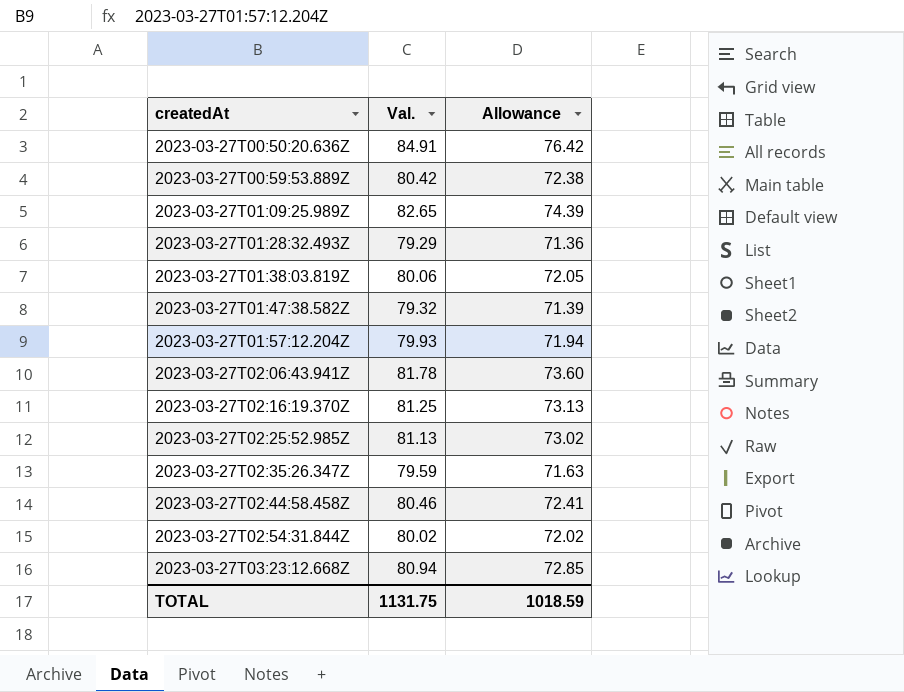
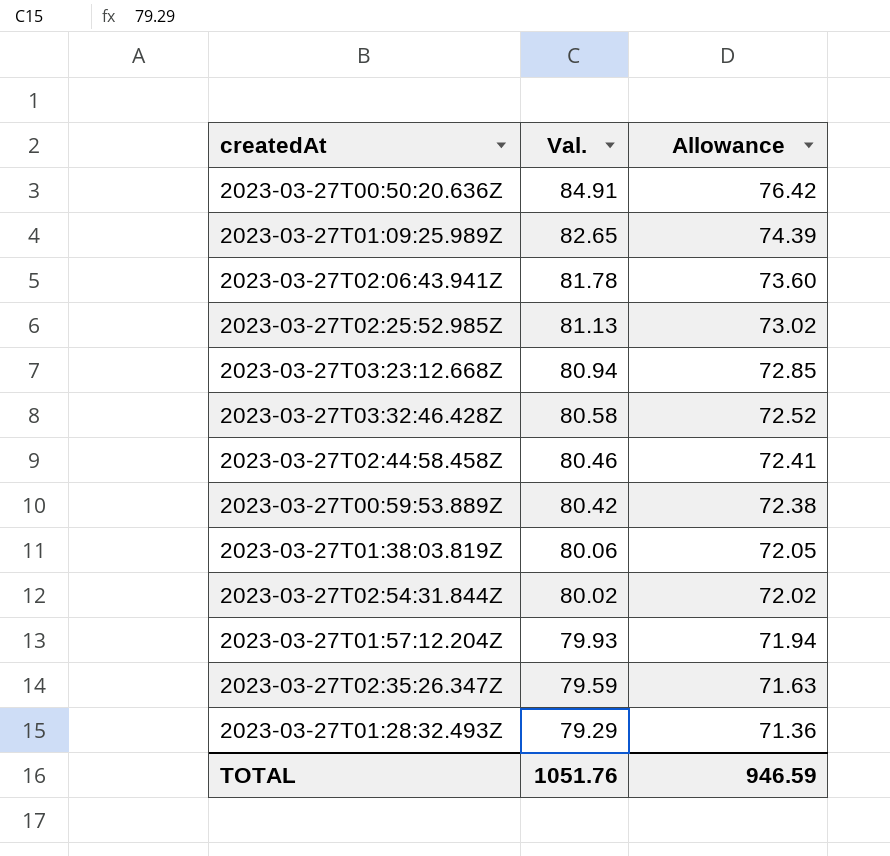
row order: createdAt ascending -> Val. descending
row 2023-03-27T01:47:38.582Z: 79.32 | 71.39 -> none
row 2023-03-27T02:16:19.370Z: 81.25 | 73.13 -> none
row 2023-03-27T03:32:46.428Z: none -> 80.58 | 72.52
TOTAL | Val.: 1131.75 -> 1051.76
TOTAL | Allowance: 1018.59 -> 946.59

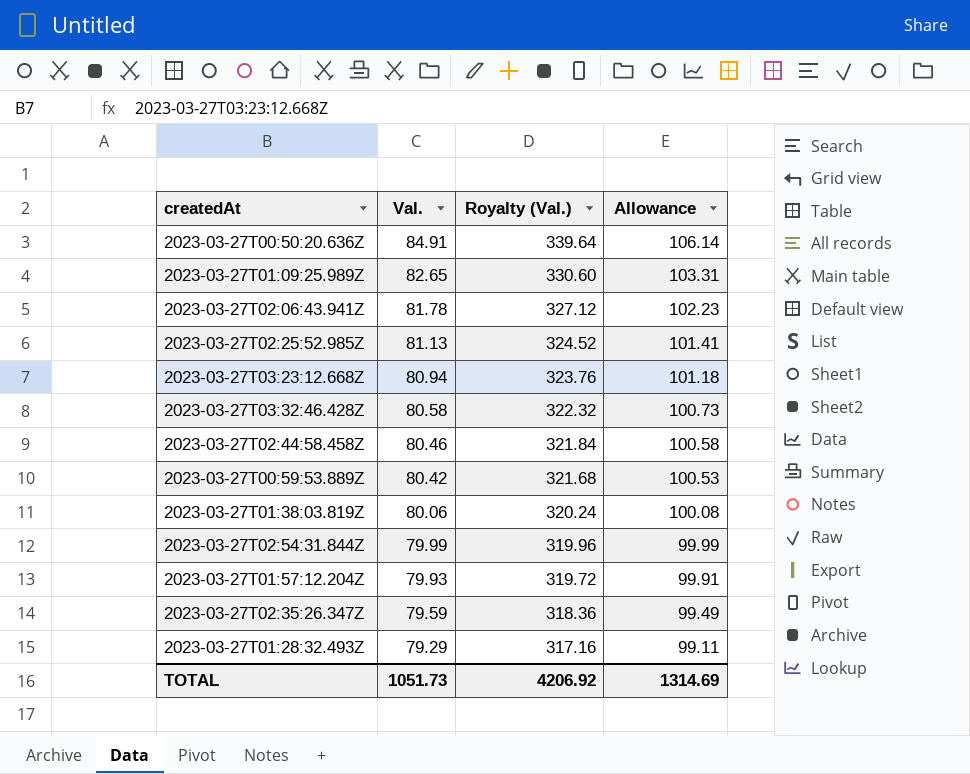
column Royalty (Val.) | formula: none -> [Val.] * 4
column Allowance | formula: [Val.] * 0.9 -> [Val.] * 1.25
2023-03-27T02:54:31.844Z | Val.: 80.02 -> 79.99
TOTAL | Val.: 1051.76 -> 1051.73
TOTAL | Allowance: 946.59 -> 1314.69

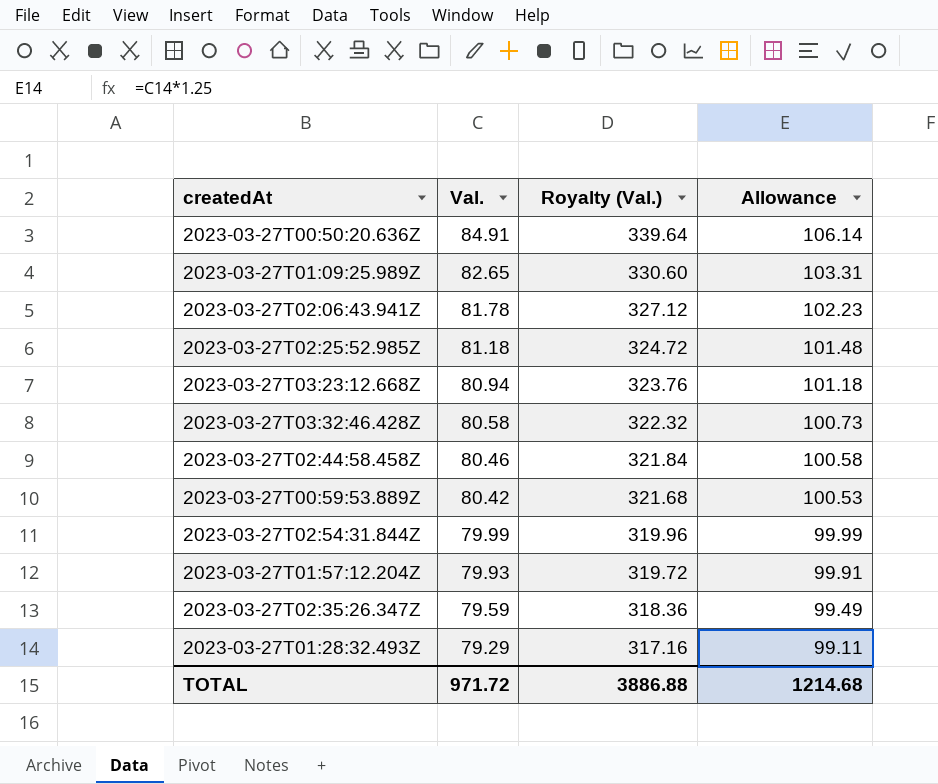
row 2023-03-27T01:38:03.819Z: 80.06 | 320.24 | 100.08 -> none
2023-03-27T02:25:52.985Z | Val.: 81.13 -> 81.18
2023-03-27T02:25:52.985Z | Royalty (Val.): 324.52 -> 324.72
2023-03-27T02:25:52.985Z | Allowance: 101.41 -> 101.48
TOTAL | Val.: 1051.73 -> 971.72
TOTAL | Royalty (Val.): 4206.92 -> 3886.88
TOTAL | Allowance: 1314.69 -> 1214.68

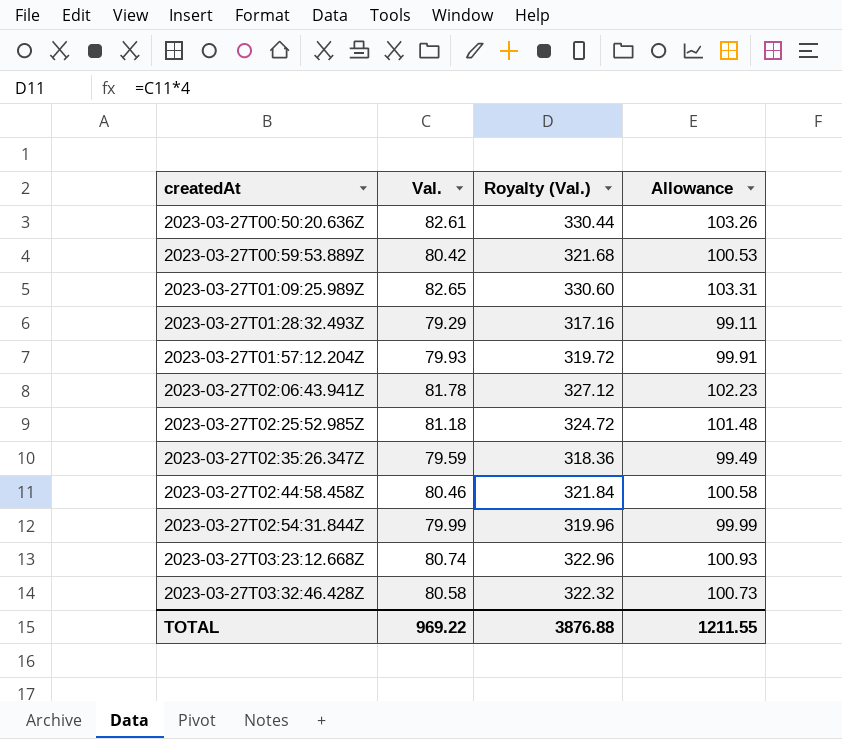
row order: Val. descending -> createdAt ascending
2023-03-27T00:50:20.636Z | Val.: 84.91 -> 82.61
2023-03-27T00:50:20.636Z | Royalty (Val.): 339.64 -> 330.44
2023-03-27T00:50:20.636Z | Allowance: 106.14 -> 103.26
2023-03-27T03:23:12.668Z | Val.: 80.94 -> 80.74
2023-03-27T03:23:12.668Z | Royalty (Val.): 323.76 -> 322.96
2023-03-27T03:23:12.668Z | Allowance: 101.18 -> 100.93
TOTAL | Val.: 971.72 -> 969.22
TOTAL | Royalty (Val.): 3886.88 -> 3876.88
TOTAL | Allowance: 1214.68 -> 1211.55

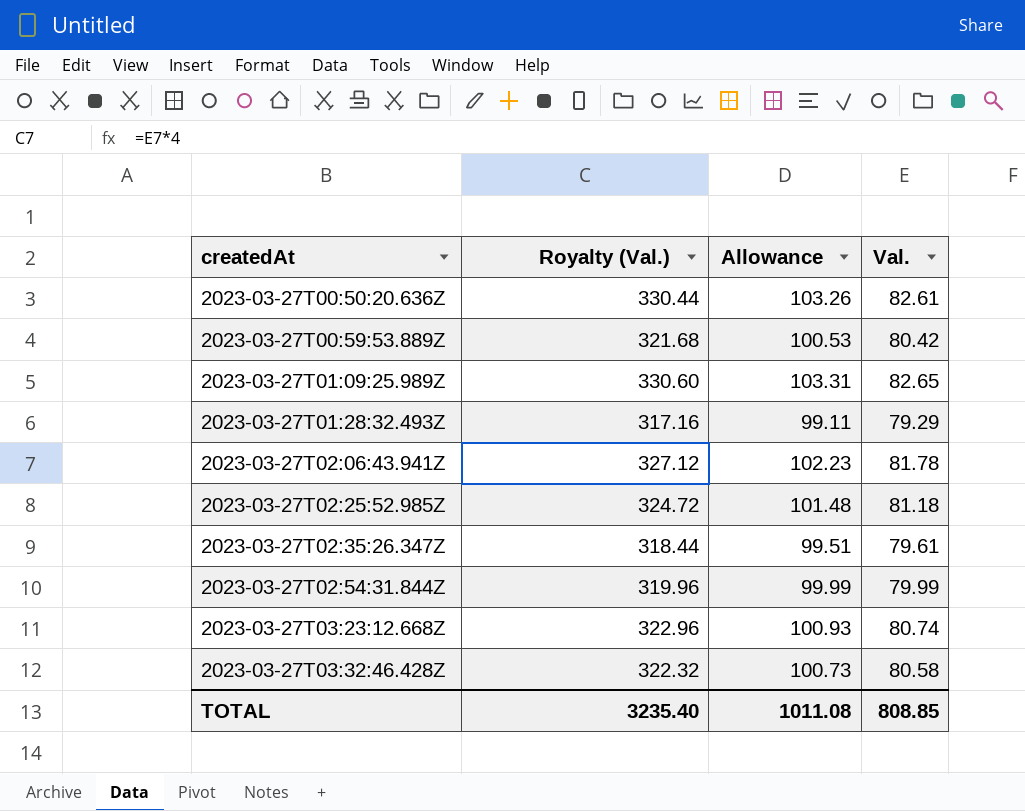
column Val. | position: 2 -> 4
row 2023-03-27T01:57:12.204Z: 79.93 | 319.72 | 99.91 -> none
row 2023-03-27T02:44:58.458Z: 80.46 | 321.84 | 100.58 -> none
2023-03-27T02:35:26.347Z | Royalty (Val.): 318.36 -> 318.44
2023-03-27T02:35:26.347Z | Allowance: 99.49 -> 99.51
2023-03-27T02:35:26.347Z | Val.: 79.59 -> 79.61
TOTAL | Royalty (Val.): 3876.88 -> 3235.40
TOTAL | Allowance: 1211.55 -> 1011.08
TOTAL | Val.: 969.22 -> 808.85

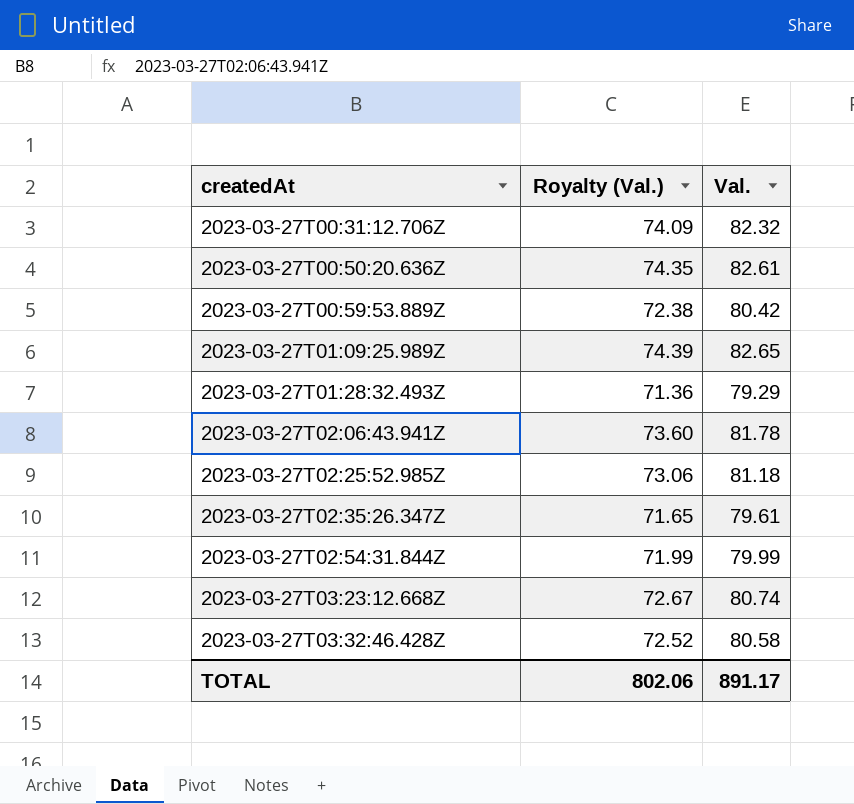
column Allowance | formula: [Val.] * 1.25 -> none
column Royalty (Val.) | formula: [Val.] * 4 -> [Val.] * 0.9
row 2023-03-27T00:31:12.706Z: none -> 74.09 | 82.32
TOTAL | Royalty (Val.): 3235.40 -> 802.06
TOTAL | Val.: 808.85 -> 891.17

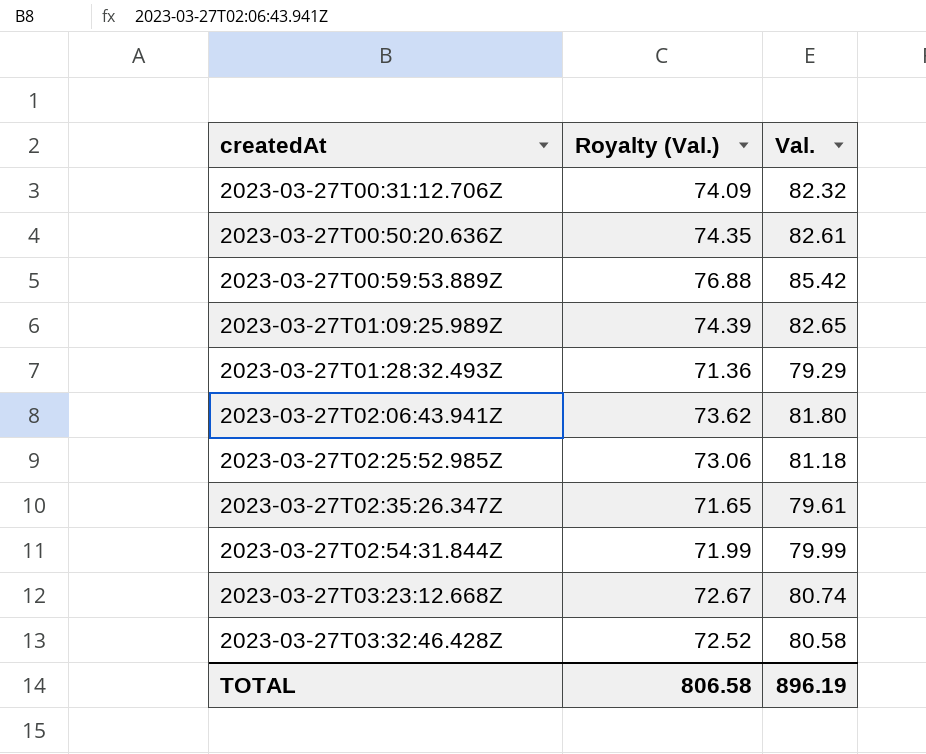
2023-03-27T00:59:53.889Z | Royalty (Val.): 72.38 -> 76.88
2023-03-27T00:59:53.889Z | Val.: 80.42 -> 85.42
2023-03-27T02:06:43.941Z | Royalty (Val.): 73.60 -> 73.62
2023-03-27T02:06:43.941Z | Val.: 81.78 -> 81.80
TOTAL | Royalty (Val.): 802.06 -> 806.58
TOTAL | Val.: 891.17 -> 896.19

